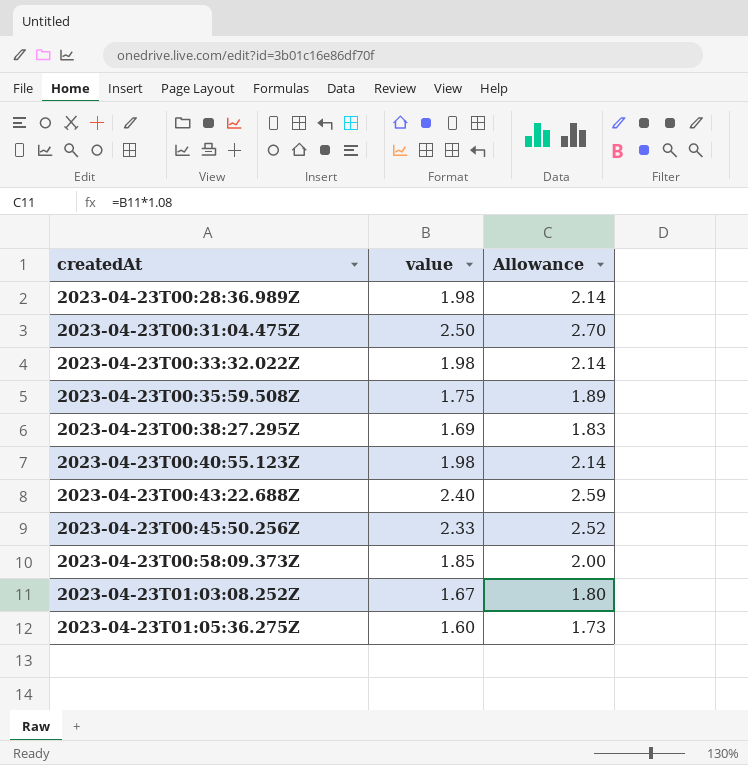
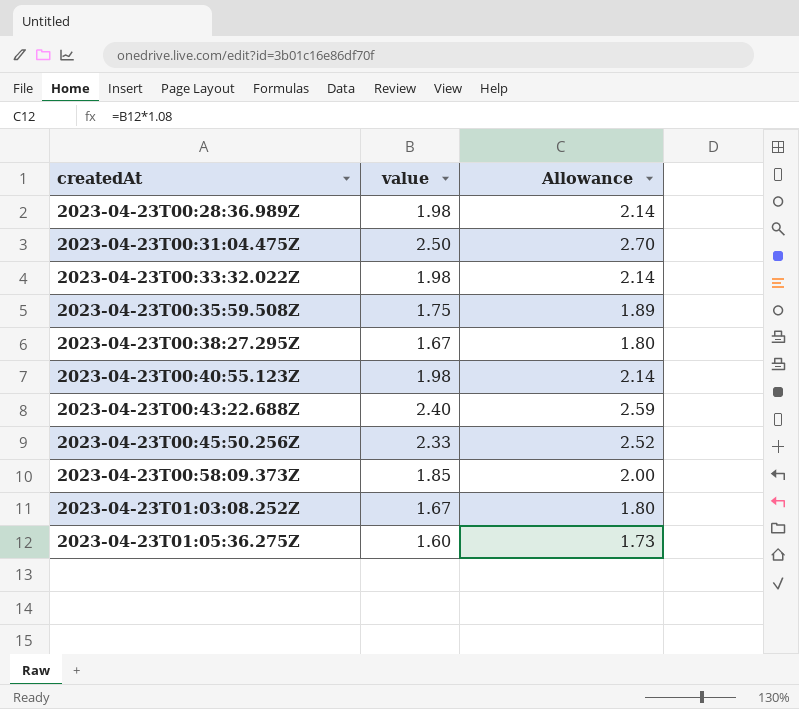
2023-04-23T00:38:27.295Z | value: 1.69 -> 1.67
2023-04-23T00:38:27.295Z | Allowance: 1.83 -> 1.80

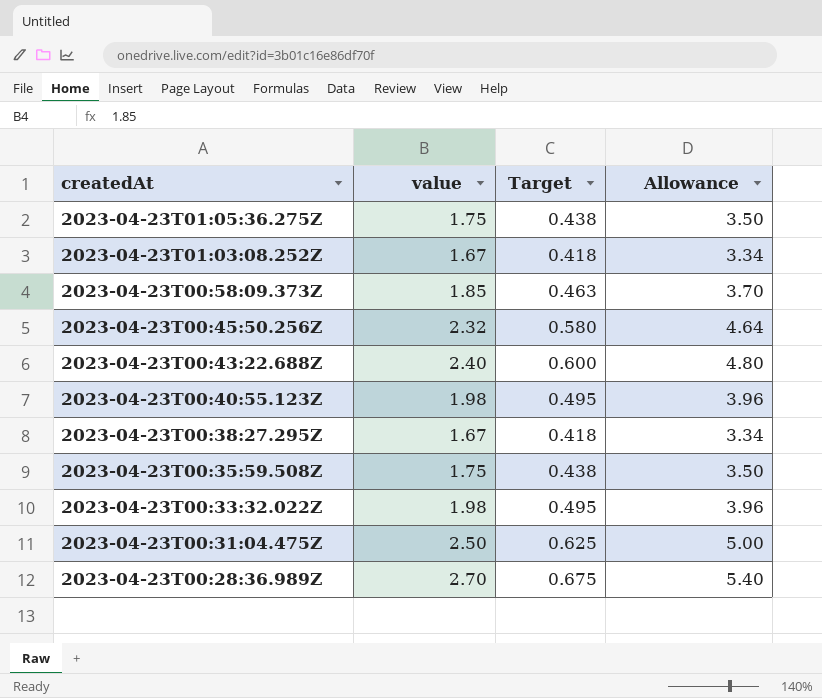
row order: createdAt ascending -> createdAt descending
column Target | formula: none -> [value] * 0.25
column Allowance | formula: [value] * 1.08 -> [value] * 2
2023-04-23T01:05:36.275Z | value: 1.60 -> 1.75
2023-04-23T00:45:50.256Z | value: 2.33 -> 2.32
2023-04-23T00:28:36.989Z | value: 1.98 -> 2.70

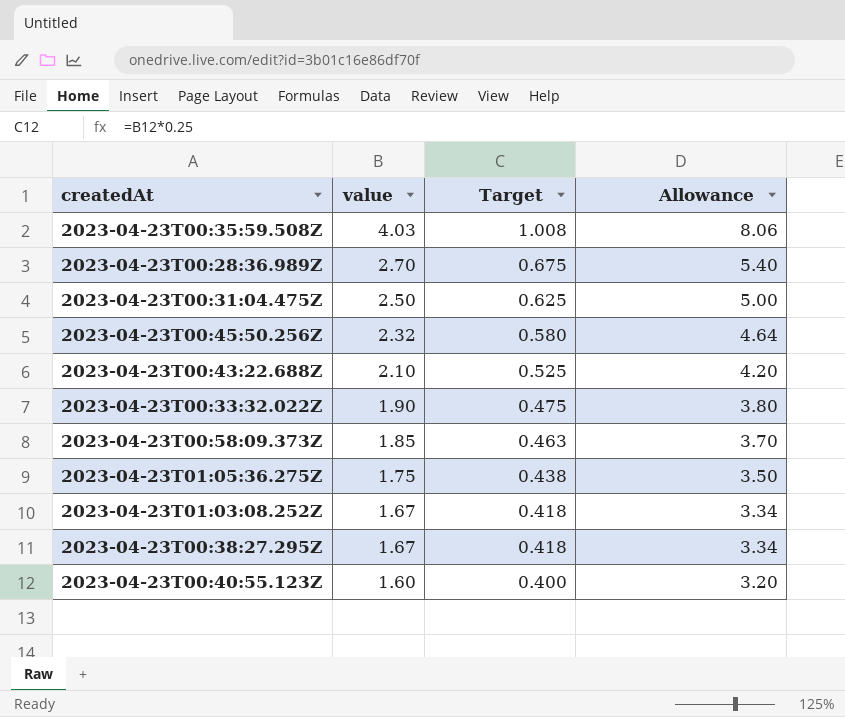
row order: createdAt descending -> value descending
2023-04-23T00:35:59.508Z | value: 1.75 -> 4.03
2023-04-23T00:35:59.508Z | Target: 0.438 -> 1.008
2023-04-23T00:35:59.508Z | Allowance: 3.50 -> 8.06
2023-04-23T00:43:22.688Z | value: 2.40 -> 2.10
2023-04-23T00:43:22.688Z | Target: 0.600 -> 0.525
2023-04-23T00:43:22.688Z | Allowance: 4.80 -> 4.20
2023-04-23T00:33:32.022Z | value: 1.98 -> 1.90
2023-04-23T00:33:32.022Z | Target: 0.495 -> 0.475
2023-04-23T00:33:32.022Z | Allowance: 3.96 -> 3.80
2023-04-23T00:40:55.123Z | value: 1.98 -> 1.60
2023-04-23T00:40:55.123Z | Target: 0.495 -> 0.400
2023-04-23T00:40:55.123Z | Allowance: 3.96 -> 3.20

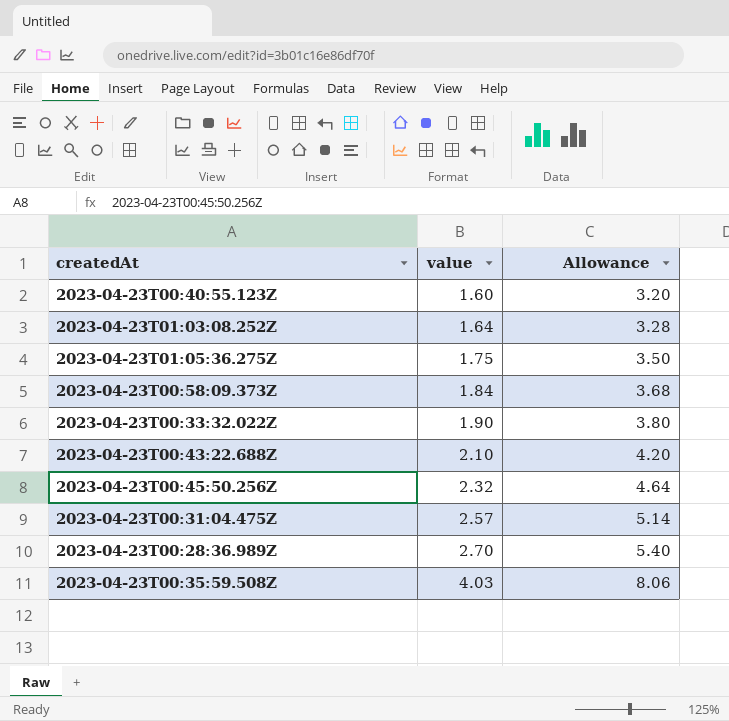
row order: value descending -> value ascending
column Target | formula: [value] * 0.25 -> none
row 2023-04-23T00:38:27.295Z: 1.67 | 0.418 | 3.34 -> none
2023-04-23T01:03:08.252Z | value: 1.67 -> 1.64
2023-04-23T01:03:08.252Z | Allowance: 3.34 -> 3.28
2023-04-23T00:58:09.373Z | value: 1.85 -> 1.84
2023-04-23T00:58:09.373Z | Allowance: 3.70 -> 3.68
2023-04-23T00:31:04.475Z | value: 2.50 -> 2.57
2023-04-23T00:31:04.475Z | Allowance: 5.00 -> 5.14

